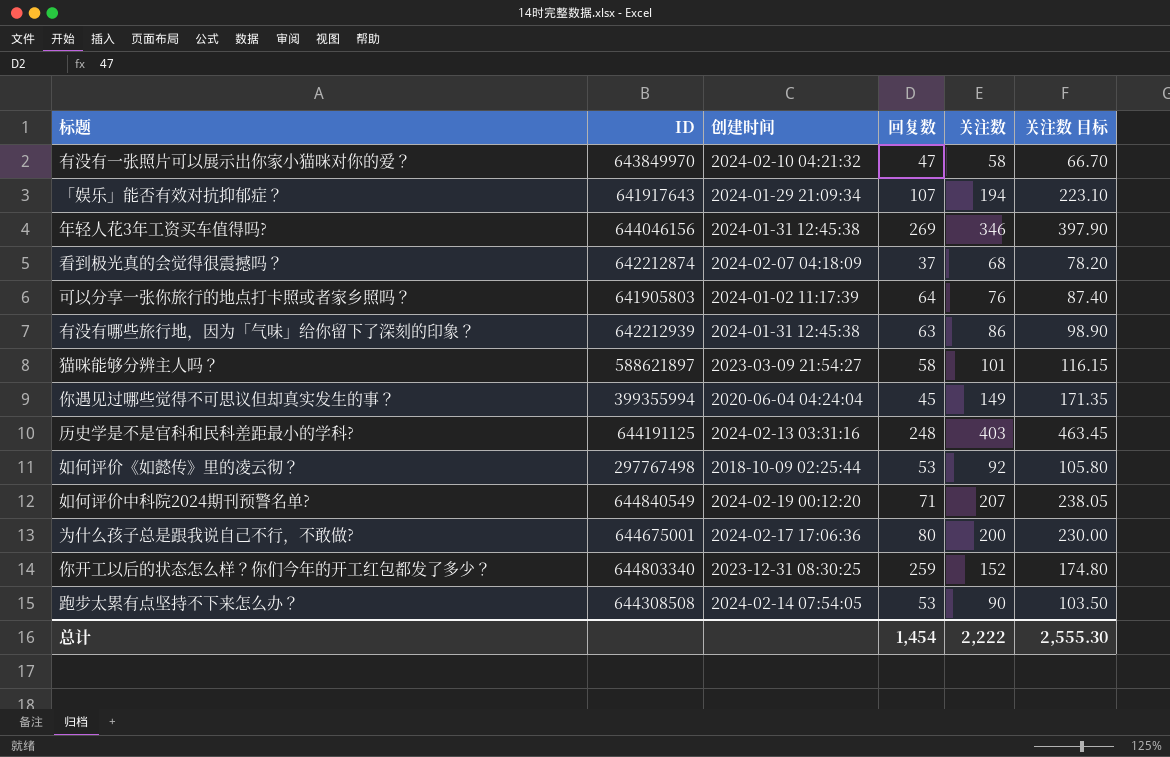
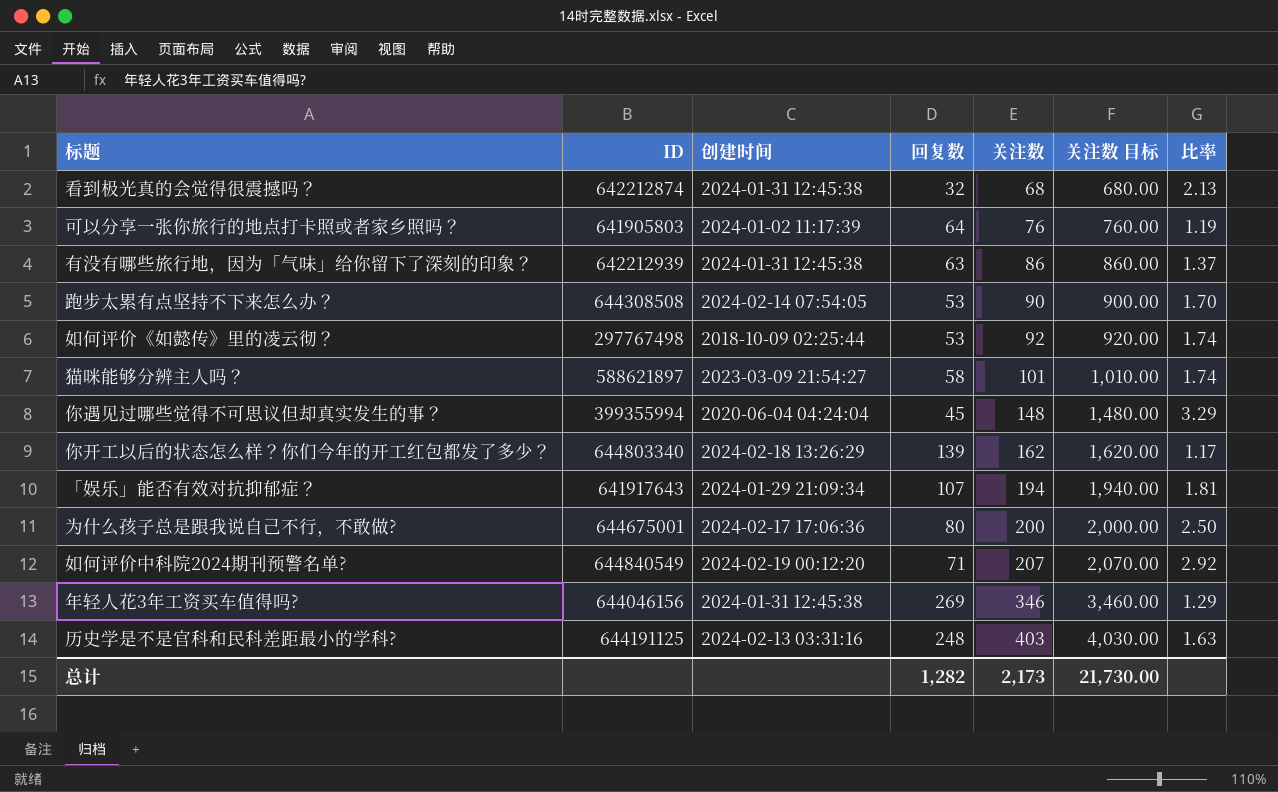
row order: none -> 关注数 ascending
column 关注数 目标 | formula: [关注数] * 1.15 -> [关注数] * 10
column 比率 | formula: none -> [关注数] / [回复数]
row 有没有一张照片可以展示出你家小猫咪对你的爱？: 643849970 | 2024-02-10 04:21:32 | 47 | 58 | 66.70 -> none
看到极光真的会觉得很震撼吗？ | 创建时间: 2024-02-07 04:18:09 -> 2024-01-31 12:45:38
看到极光真的会觉得很震撼吗？ | 回复数: 37 -> 32
你遇见过哪些觉得不可思议但却真实发生的事？ | 关注数: 149 -> 148
你开工以后的状态怎么样？你们今年的开工红包都发了多少？ | 创建时间: 2023-12-31 08:30:25 -> 2024-02-18 13:26:29
你开工以后的状态怎么样？你们今年的开工红包都发了多少？ | 回复数: 259 -> 139
你开工以后的状态怎么样？你们今年的开工红包都发了多少？ | 关注数: 152 -> 162
总计 | 回复数: 1,454 -> 1,282
总计 | 关注数: 2,222 -> 2,173
总计 | 关注数 目标: 2,555.30 -> 21,730.00

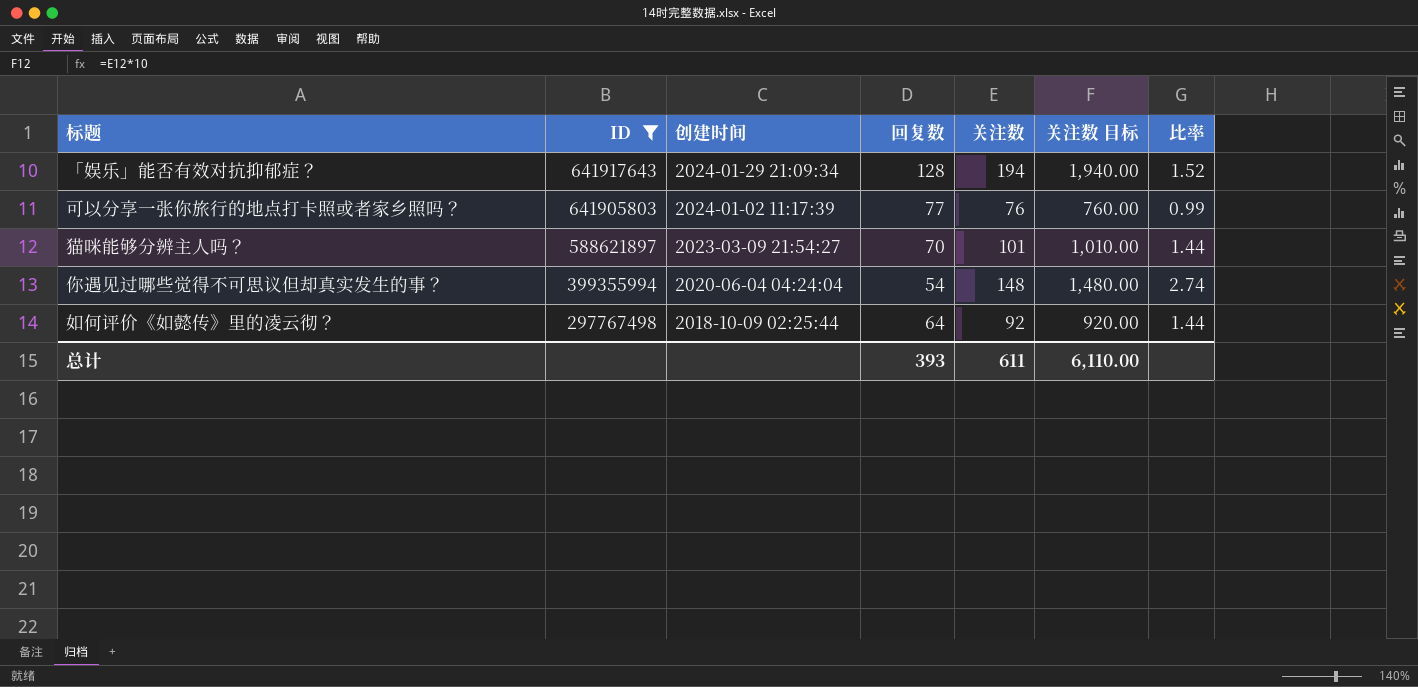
filter: none -> ID <= 641917643
row order: 关注数 ascending -> ID descending
「娱乐」能否有效对抗抑郁症？ | 回复数: 107 -> 128
「娱乐」能否有效对抗抑郁症？ | 比率: 1.81 -> 1.52
可以分享一张你旅行的地点打卡照或者家乡照吗？ | 回复数: 64 -> 77
可以分享一张你旅行的地点打卡照或者家乡照吗？ | 比率: 1.19 -> 0.99
猫咪能够分辨主人吗？ | 回复数: 58 -> 70
猫咪能够分辨主人吗？ | 比率: 1.74 -> 1.44
你遇见过哪些觉得不可思议但却真实发生的事？ | 回复数: 45 -> 54
你遇见过哪些觉得不可思议但却真实发生的事？ | 比率: 3.29 -> 2.74
如何评价《如懿传》里的凌云彻？ | 回复数: 53 -> 64
如何评价《如懿传》里的凌云彻？ | 比率: 1.74 -> 1.44
总计 | 回复数: 1,282 -> 393
总计 | 关注数: 2,173 -> 611
总计 | 关注数 目标: 21,730.00 -> 6,110.00

